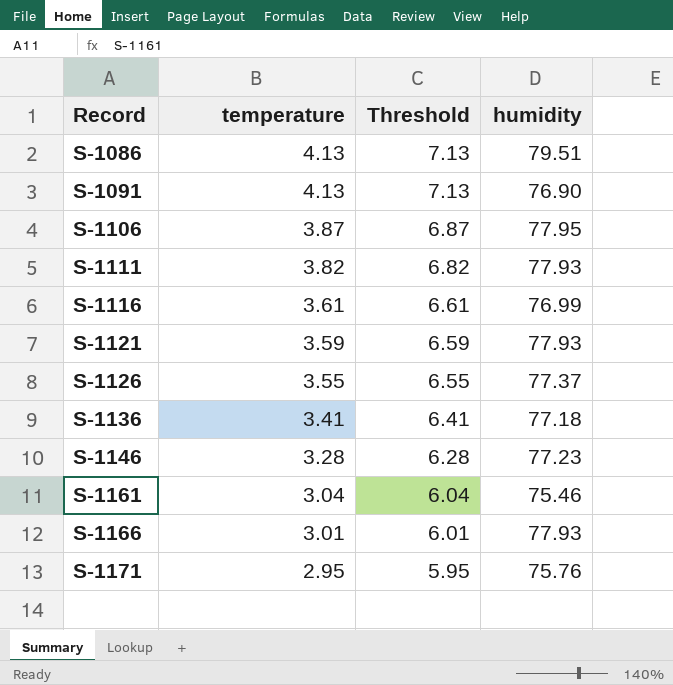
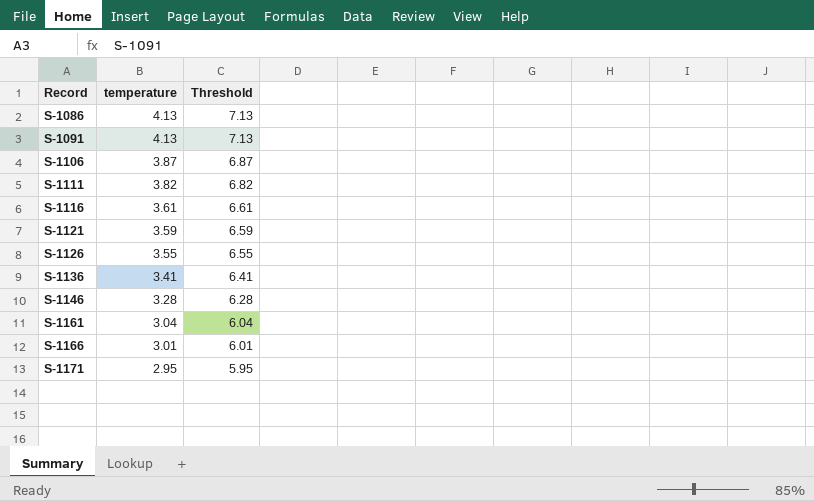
column humidity | position: 4 -> none

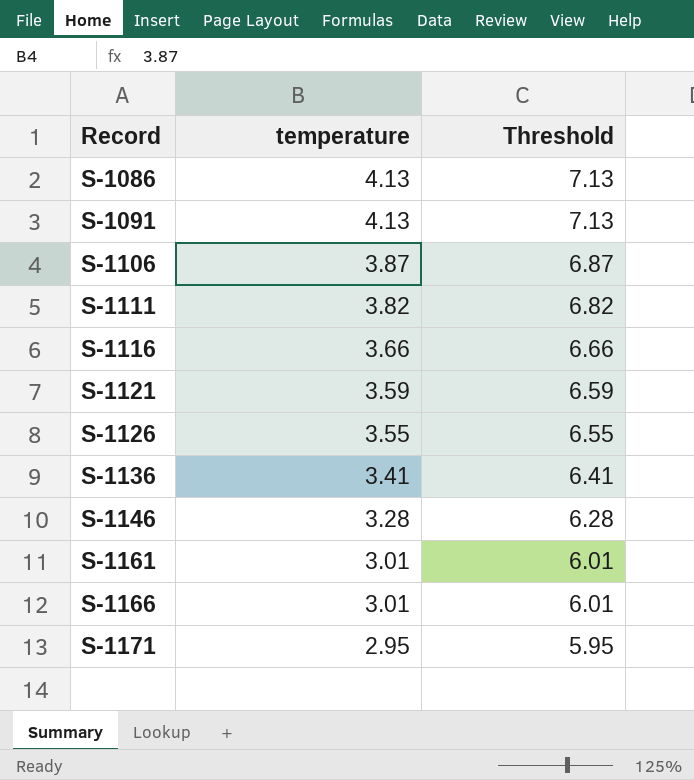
S-1116 | temperature: 3.61 -> 3.66
S-1116 | Threshold: 6.61 -> 6.66
S-1161 | temperature: 3.04 -> 3.01
S-1161 | Threshold: 6.04 -> 6.01

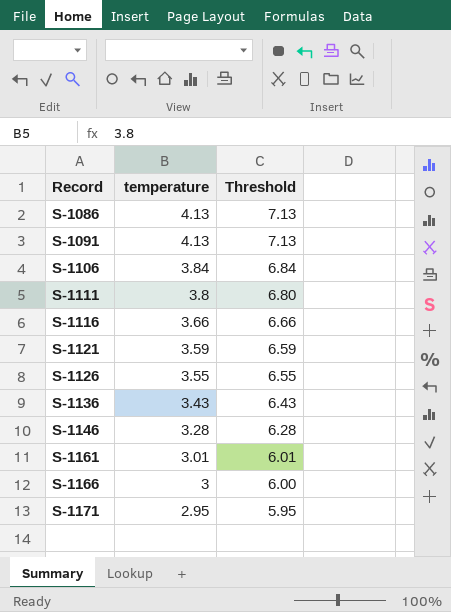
S-1106 | temperature: 3.87 -> 3.84
S-1106 | Threshold: 6.87 -> 6.84
S-1111 | temperature: 3.82 -> 3.8
S-1111 | Threshold: 6.82 -> 6.80
S-1136 | temperature: 3.41 -> 3.43
S-1136 | Threshold: 6.41 -> 6.43
S-1166 | temperature: 3.01 -> 3
S-1166 | Threshold: 6.01 -> 6.00

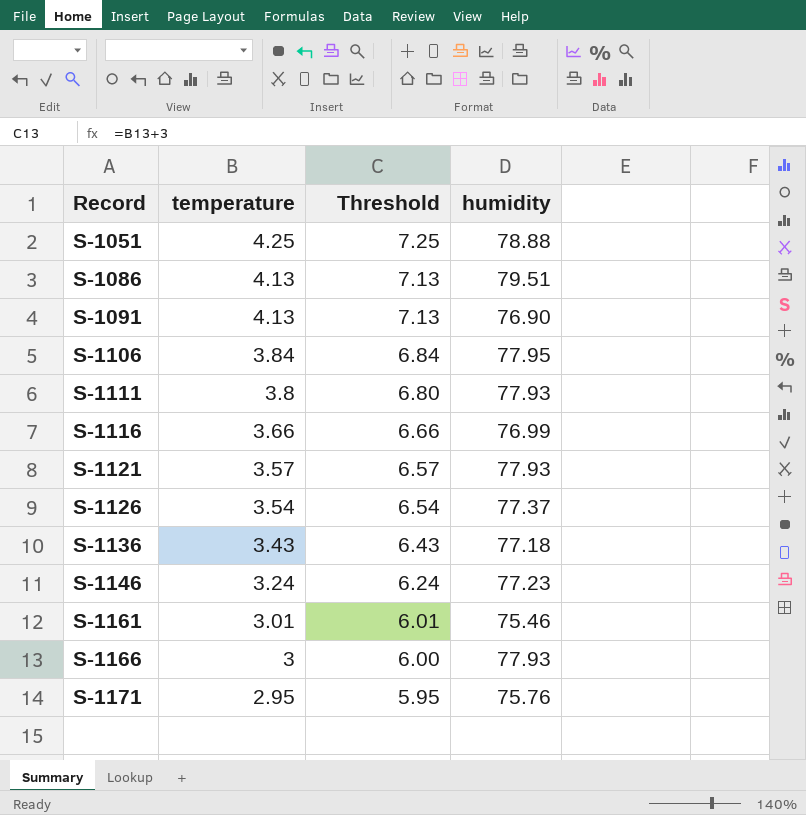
column humidity | position: none -> 4
row S-1051: none -> 4.25 | 7.25 | 78.88
S-1121 | temperature: 3.59 -> 3.57
S-1121 | Threshold: 6.59 -> 6.57
S-1126 | temperature: 3.55 -> 3.54
S-1126 | Threshold: 6.55 -> 6.54
S-1146 | temperature: 3.28 -> 3.24
S-1146 | Threshold: 6.28 -> 6.24

